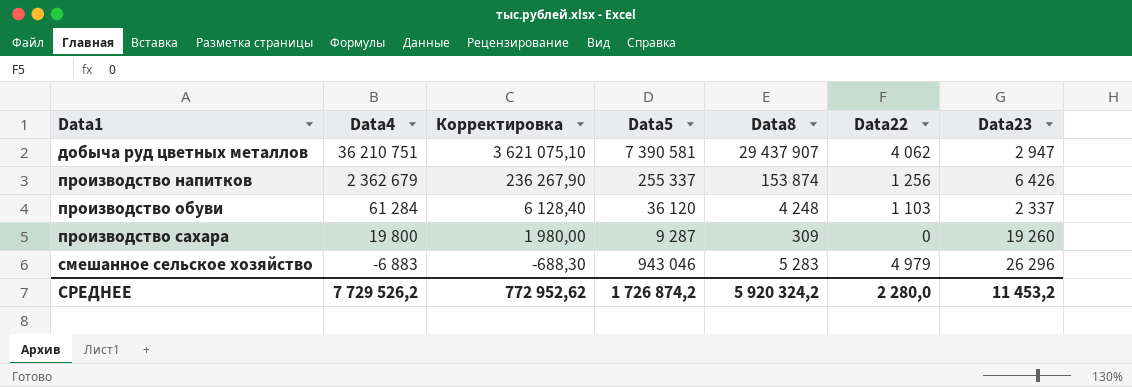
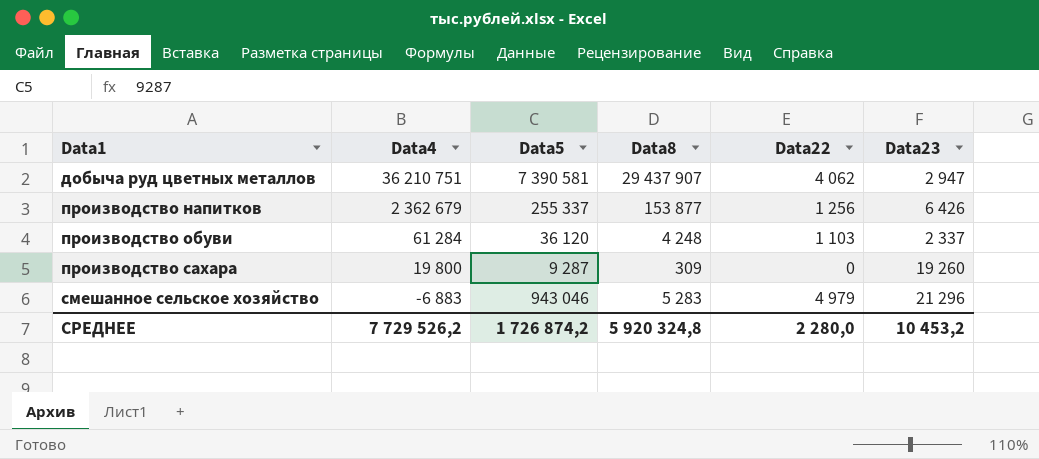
column Корректировка | formula: [Data4] * 0,1 -> none
производство напитков | Data8: 153 874 -> 153 877
смешанное сельское хозяйство | Data23: 26 296 -> 21 296
СРЕДНЕЕ | Data8: 5 920 324,2 -> 5 920 324,8
СРЕДНЕЕ | Data23: 11 453,2 -> 10 453,2

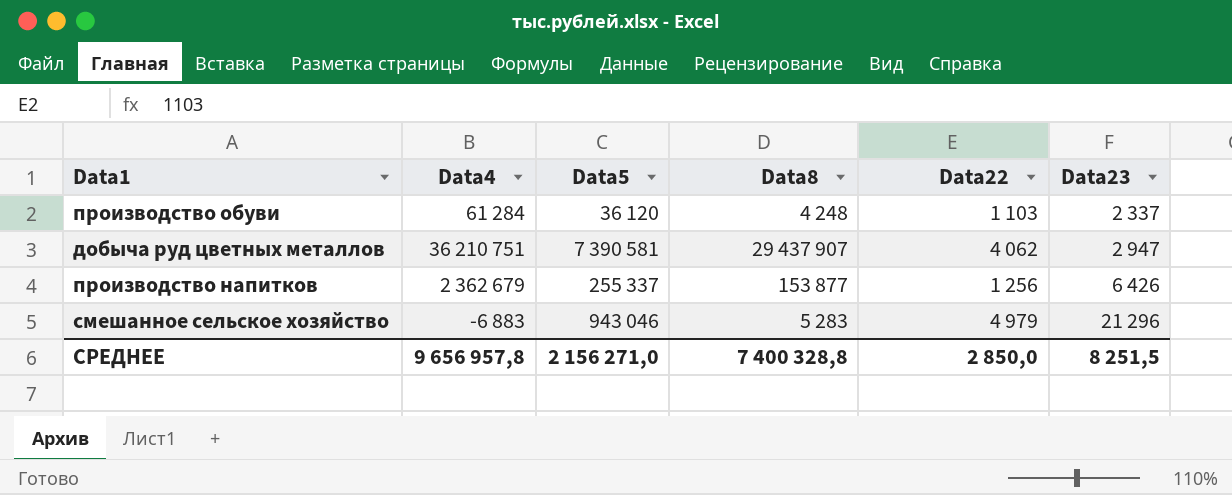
row order: Data1 ascending -> Data23 ascending
row производство сахара: 19 800 | 9 287 | 309 | 0 | 19 260 -> none
СРЕДНЕЕ | Data4: 7 729 526,2 -> 9 656 957,8
СРЕДНЕЕ | Data5: 1 726 874,2 -> 2 156 271,0
СРЕДНЕЕ | Data8: 5 920 324,8 -> 7 400 328,8
СРЕДНЕЕ | Data22: 2 280,0 -> 2 850,0
СРЕДНЕЕ | Data23: 10 453,2 -> 8 251,5

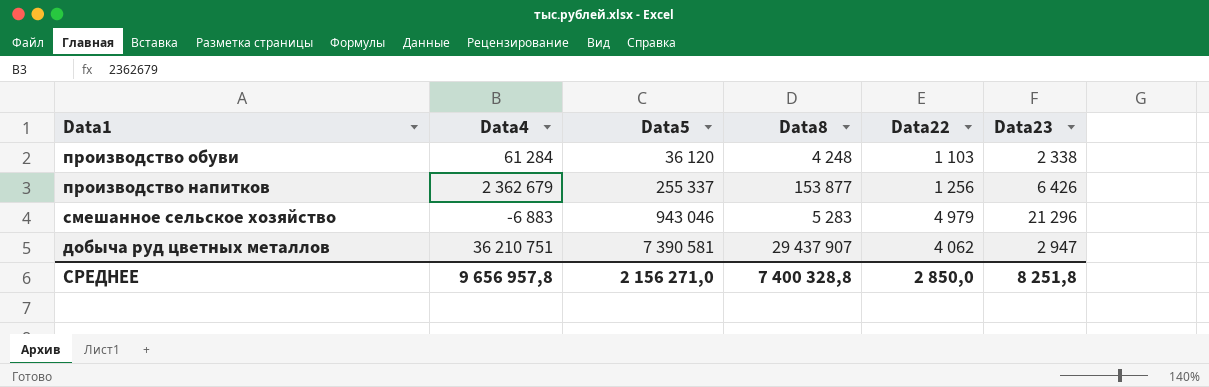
row order: Data23 ascending -> Data5 ascending
производство обуви | Data23: 2 337 -> 2 338
СРЕДНЕЕ | Data23: 8 251,5 -> 8 251,8

